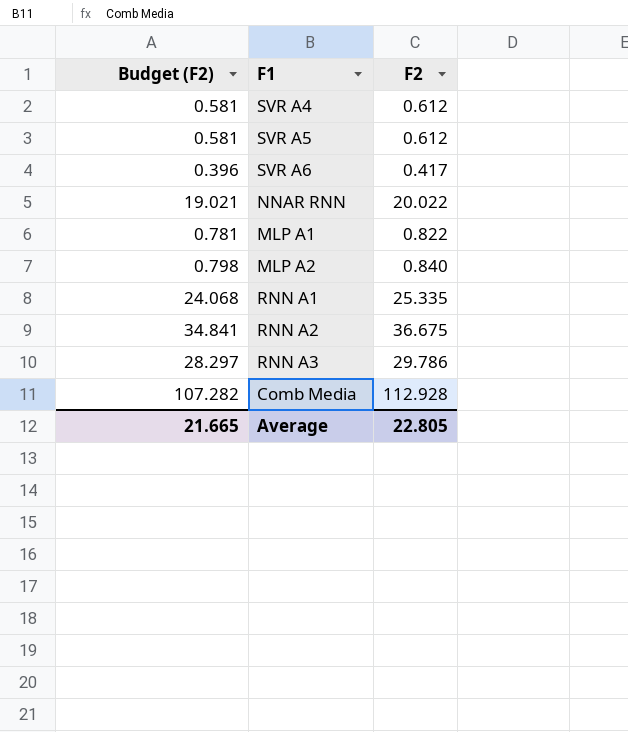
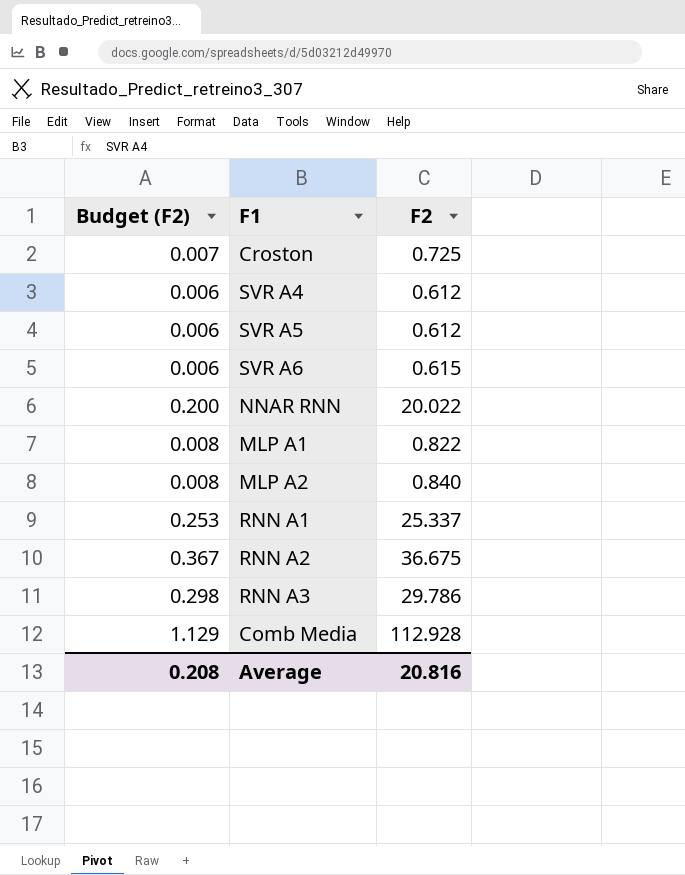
column Budget (F2) | formula: [F2] * 0.95 -> [F2] * 0.01
row Croston: none -> 0.007 | 0.725
SVR A6 | F2: 0.417 -> 0.615
RNN A1 | F2: 25.335 -> 25.337
Average | Budget (F2): 21.665 -> 0.208
Average | F2: 22.805 -> 20.816

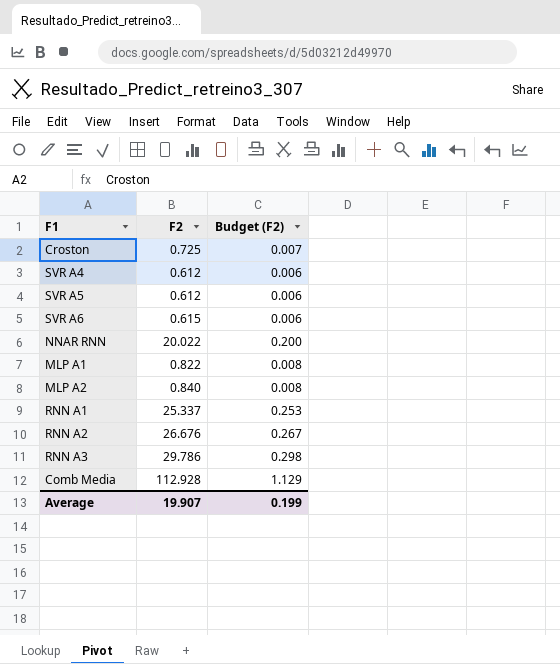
column Budget (F2) | position: 1 -> 3
RNN A2 | F2: 36.675 -> 26.676
RNN A2 | Budget (F2): 0.367 -> 0.267
Average | F2: 20.816 -> 19.907
Average | Budget (F2): 0.208 -> 0.199

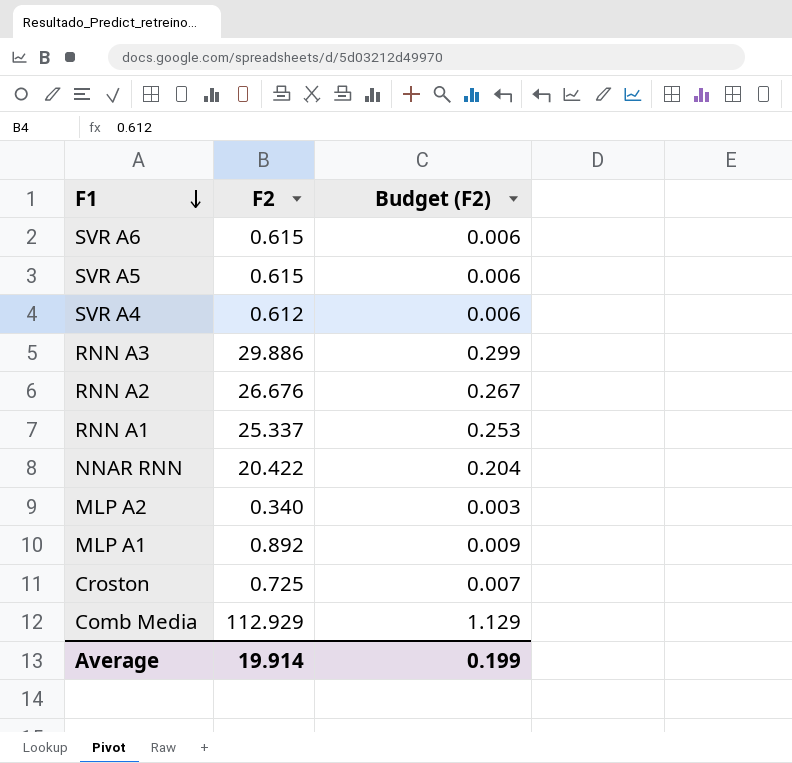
row order: none -> F1 descending
SVR A5 | F2: 0.612 -> 0.615
RNN A3 | F2: 29.786 -> 29.886
RNN A3 | Budget (F2): 0.298 -> 0.299
NNAR RNN | F2: 20.022 -> 20.422
NNAR RNN | Budget (F2): 0.200 -> 0.204
MLP A2 | F2: 0.840 -> 0.340
MLP A2 | Budget (F2): 0.008 -> 0.003
MLP A1 | F2: 0.822 -> 0.892
MLP A1 | Budget (F2): 0.008 -> 0.009
Comb Media | F2: 112.928 -> 112.929
Average | F2: 19.907 -> 19.914

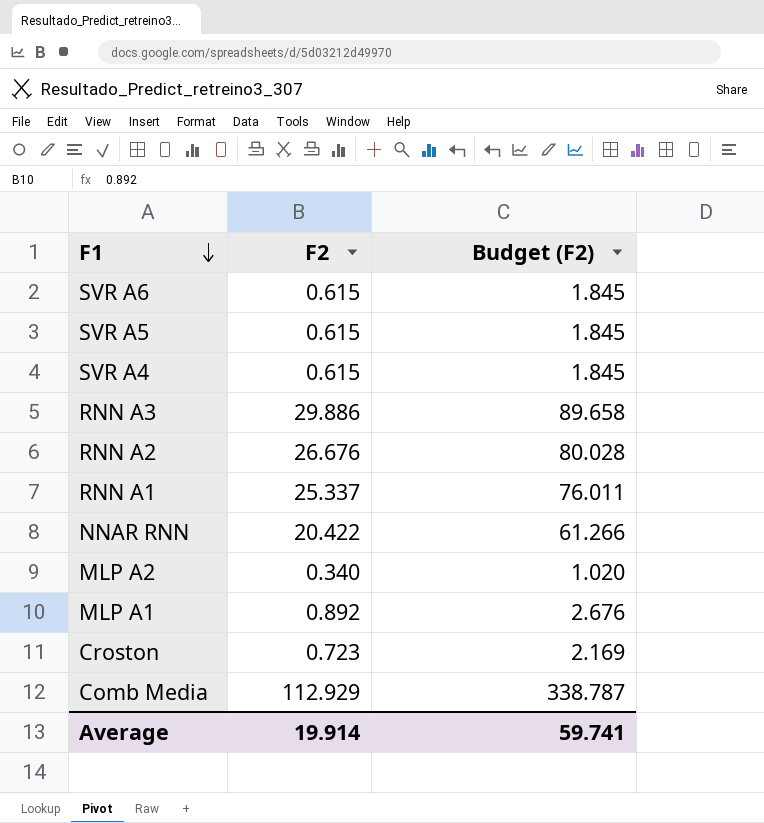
column Budget (F2) | formula: [F2] * 0.01 -> [F2] * 3
SVR A4 | F2: 0.612 -> 0.615
Croston | F2: 0.725 -> 0.723
Average | Budget (F2): 0.199 -> 59.741

